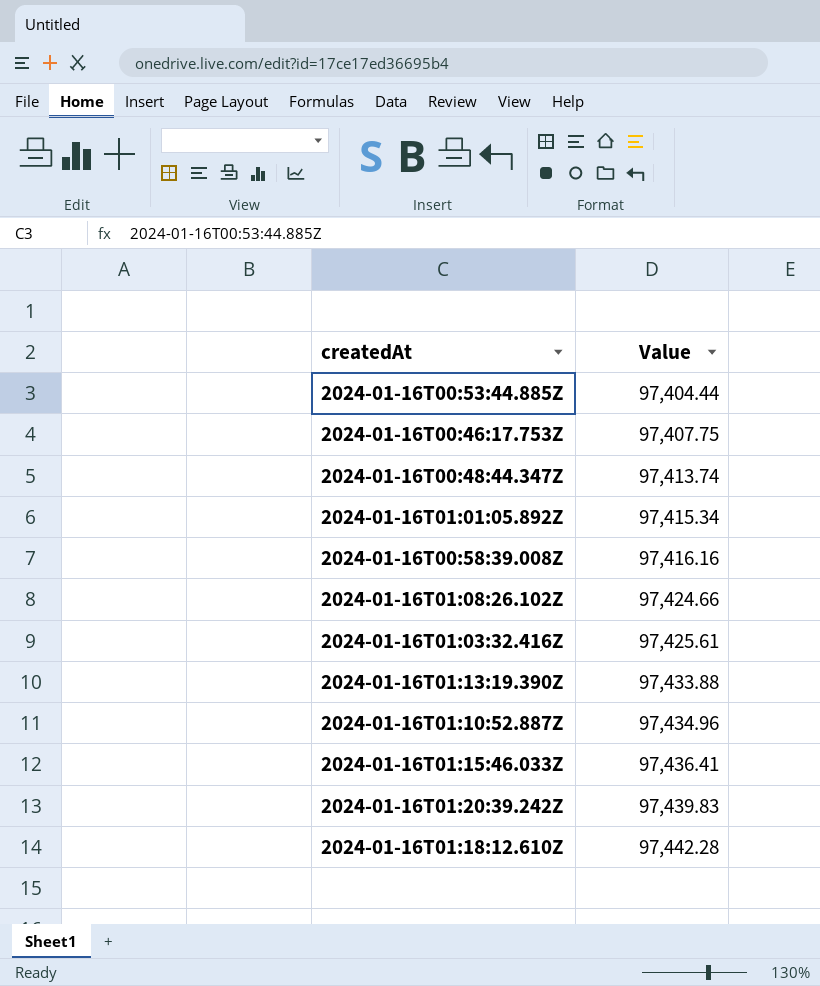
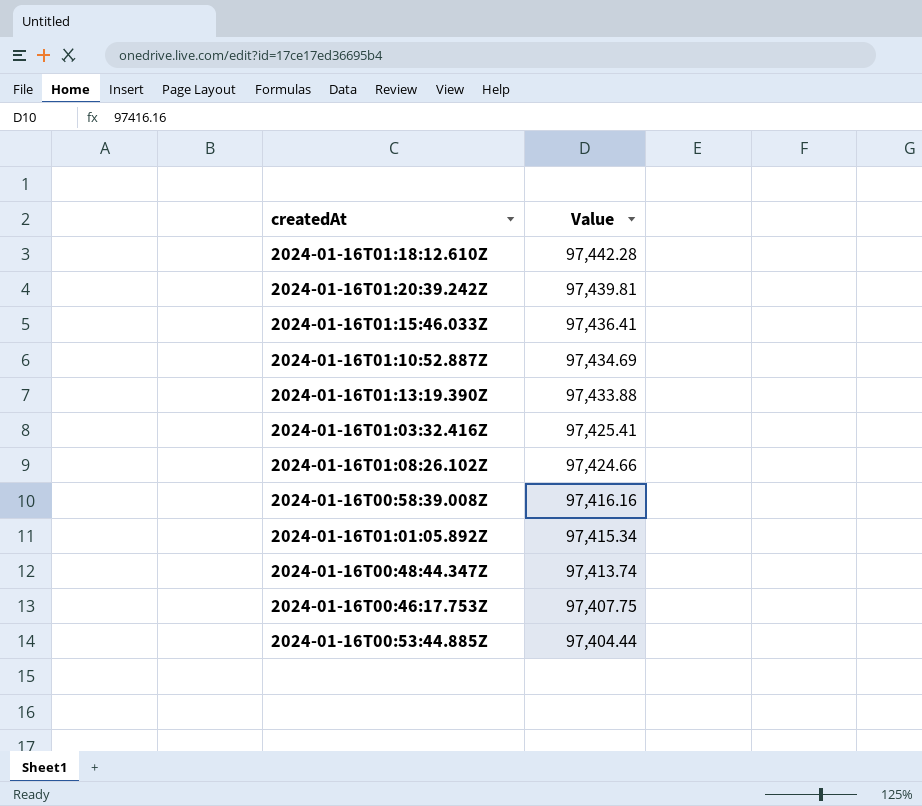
row order: Value ascending -> Value descending
2024-01-16T01:20:39.242Z | Value: 97,439.83 -> 97,439.81
2024-01-16T01:10:52.887Z | Value: 97,434.96 -> 97,434.69
2024-01-16T01:03:32.416Z | Value: 97,425.61 -> 97,425.41

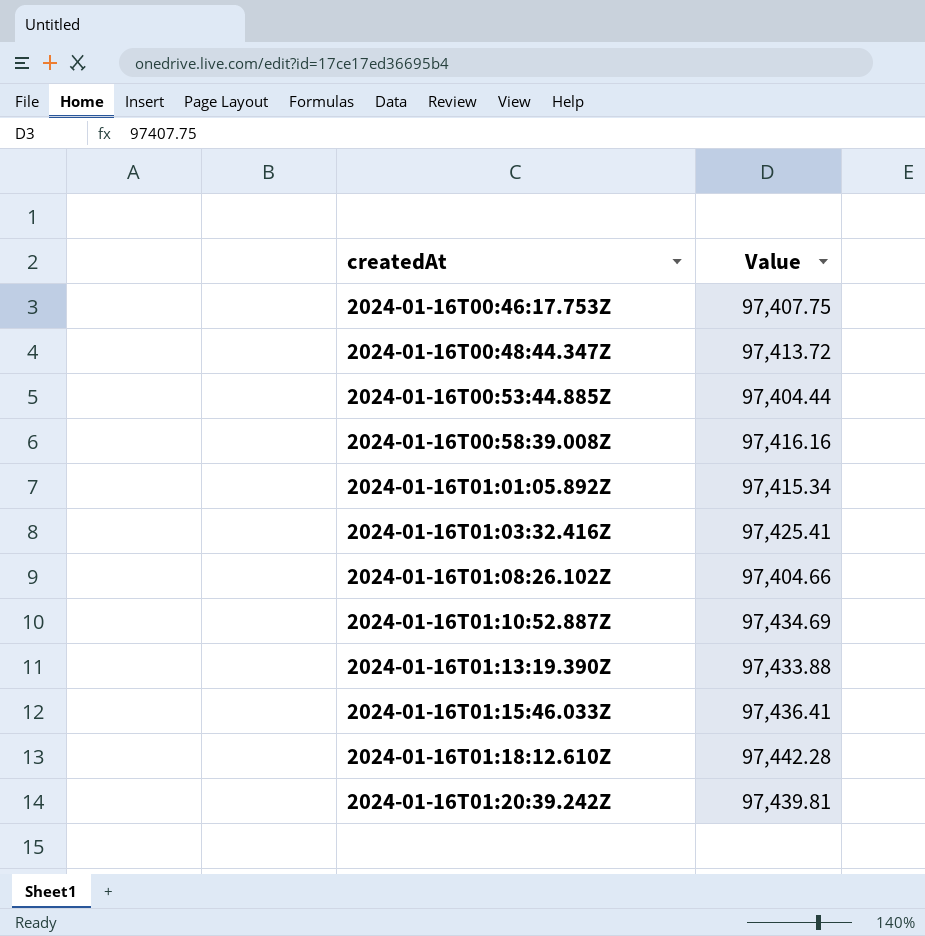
row order: Value descending -> createdAt ascending
2024-01-16T00:48:44.347Z | Value: 97,413.74 -> 97,413.72
2024-01-16T01:08:26.102Z | Value: 97,424.66 -> 97,404.66

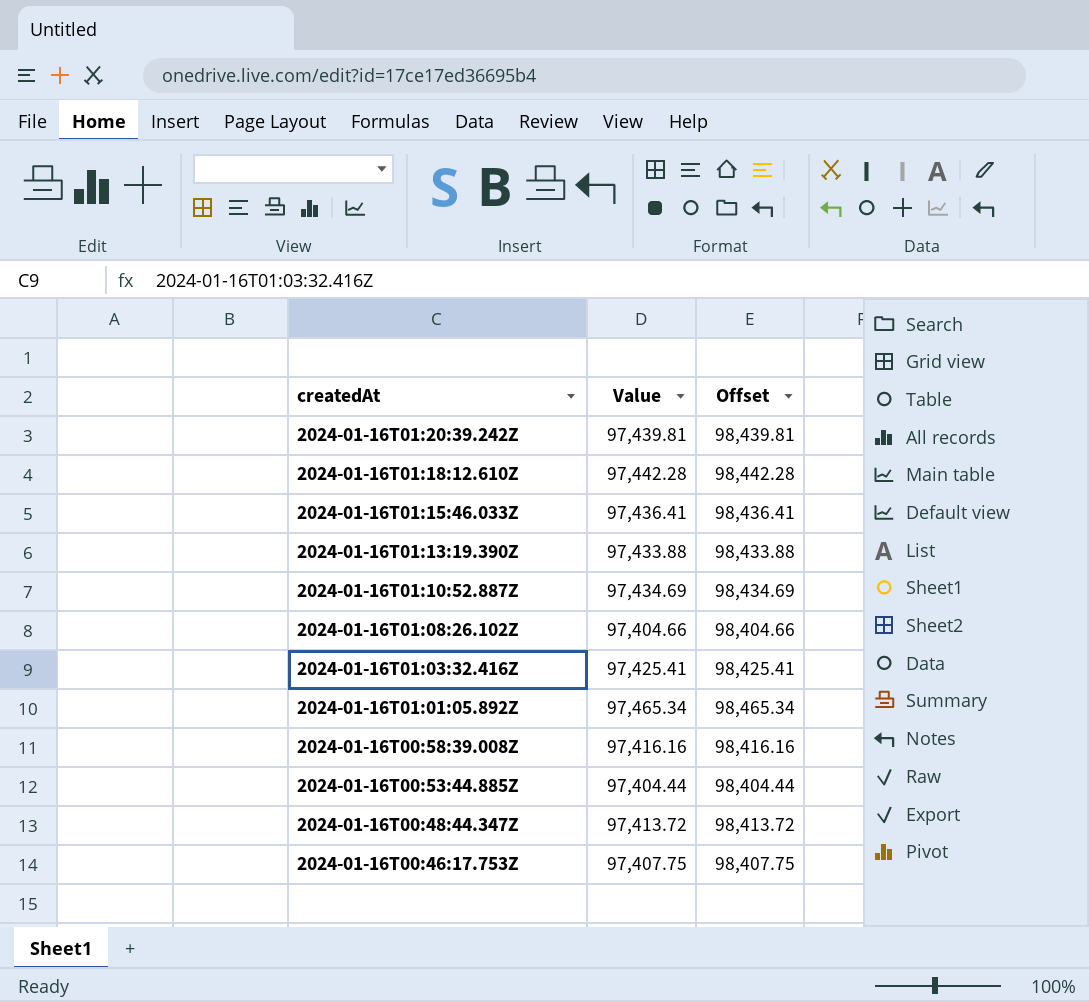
row order: createdAt ascending -> createdAt descending
column Offset | formula: none -> [Value] + 1000
2024-01-16T01:01:05.892Z | Value: 97,415.34 -> 97,465.34

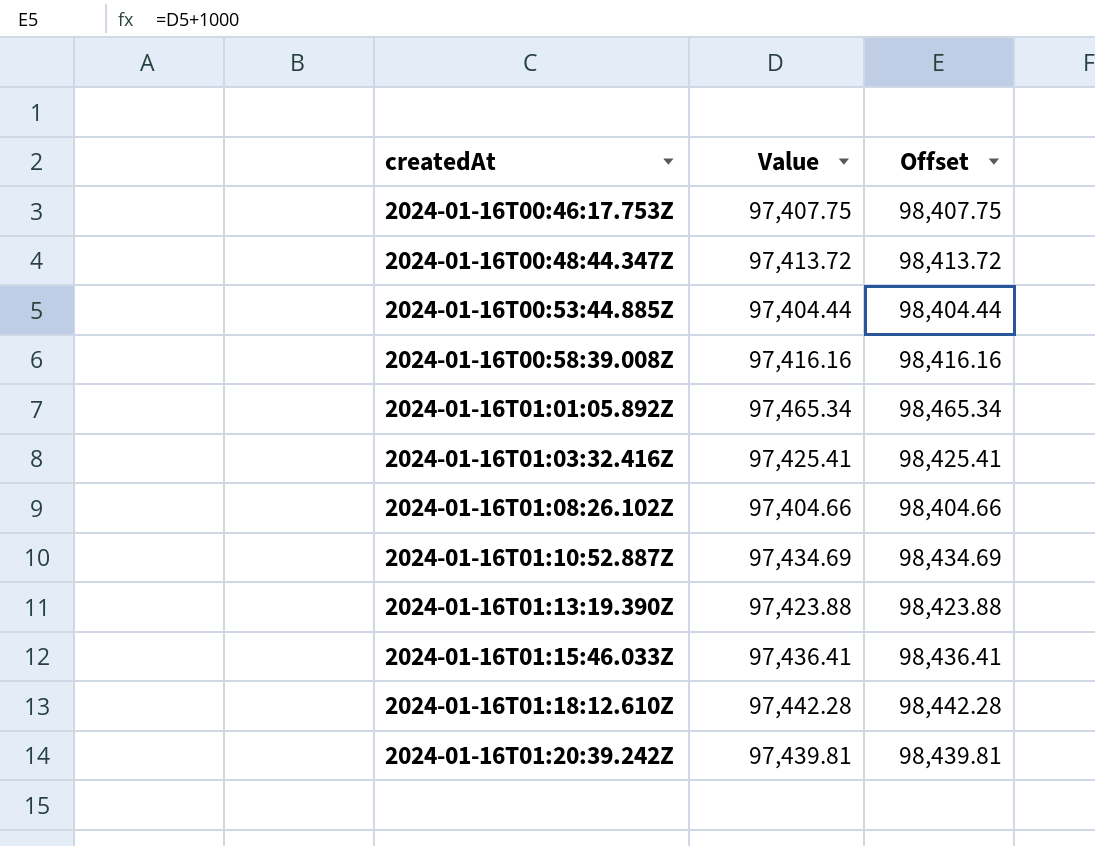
row order: createdAt descending -> createdAt ascending
2024-01-16T01:13:19.390Z | Value: 97,433.88 -> 97,423.88
2024-01-16T01:13:19.390Z | Offset: 98,433.88 -> 98,423.88

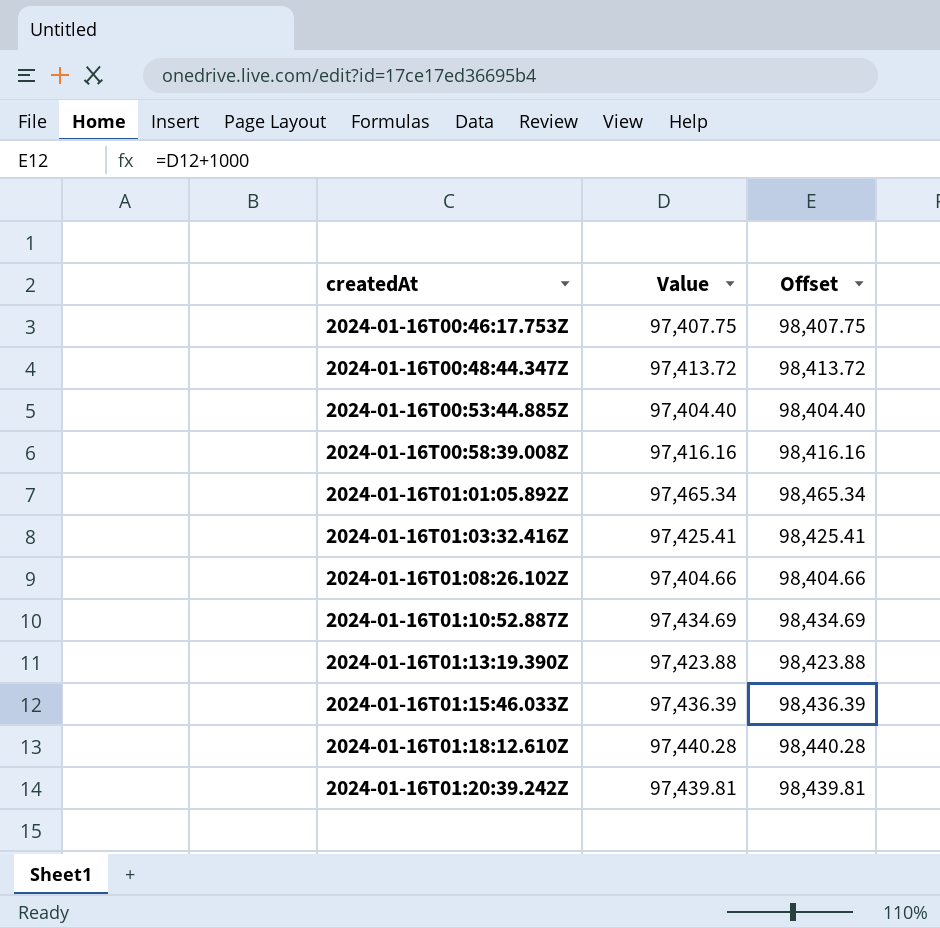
2024-01-16T00:53:44.885Z | Value: 97,404.44 -> 97,404.40
2024-01-16T00:53:44.885Z | Offset: 98,404.44 -> 98,404.40
2024-01-16T01:15:46.033Z | Value: 97,436.41 -> 97,436.39
2024-01-16T01:15:46.033Z | Offset: 98,436.41 -> 98,436.39
2024-01-16T01:18:12.610Z | Value: 97,442.28 -> 97,440.28
2024-01-16T01:18:12.610Z | Offset: 98,442.28 -> 98,440.28

